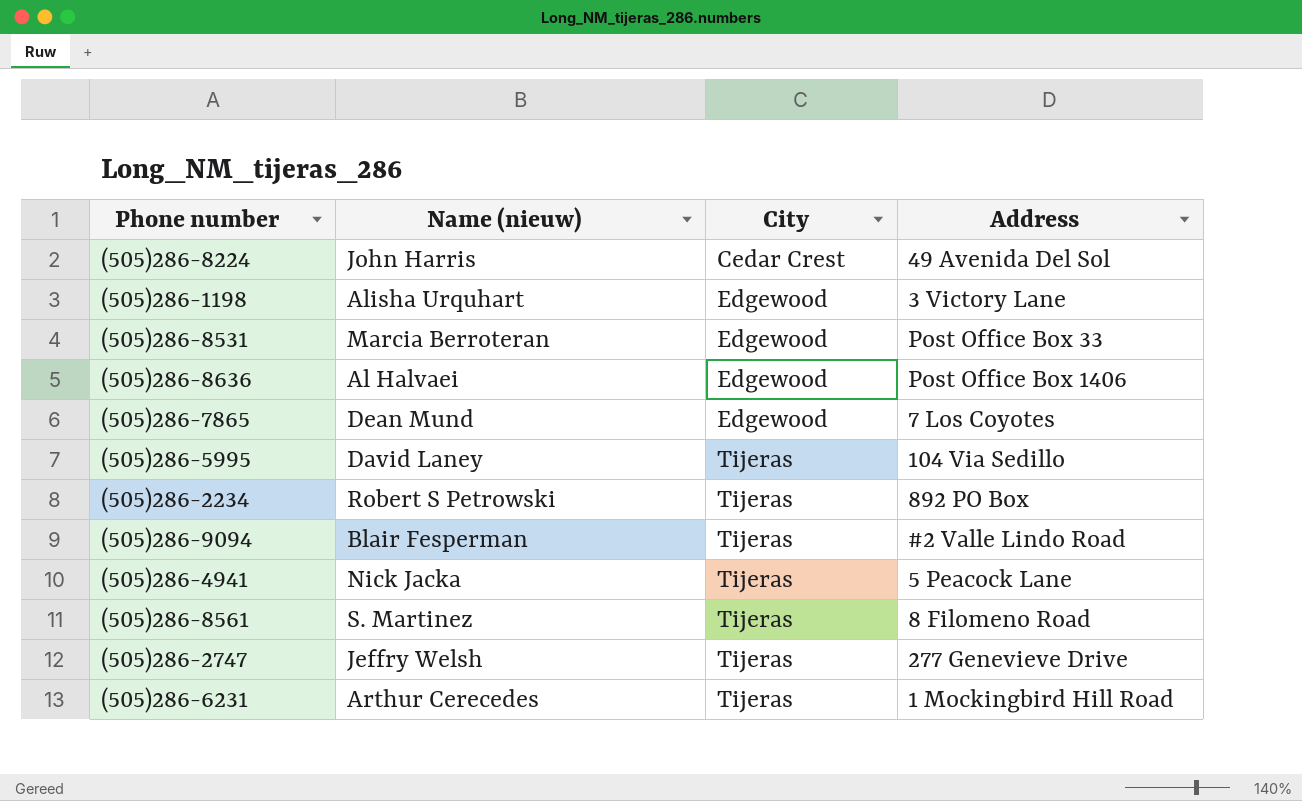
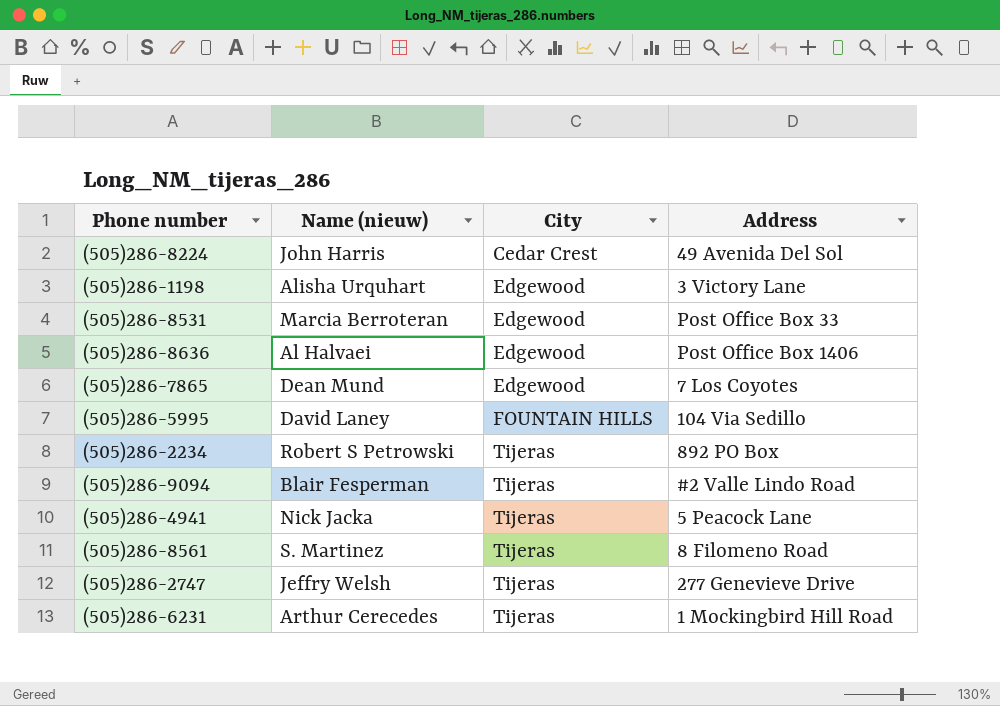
(505)286-5995 | City: Tijeras -> FOUNTAIN HILLS

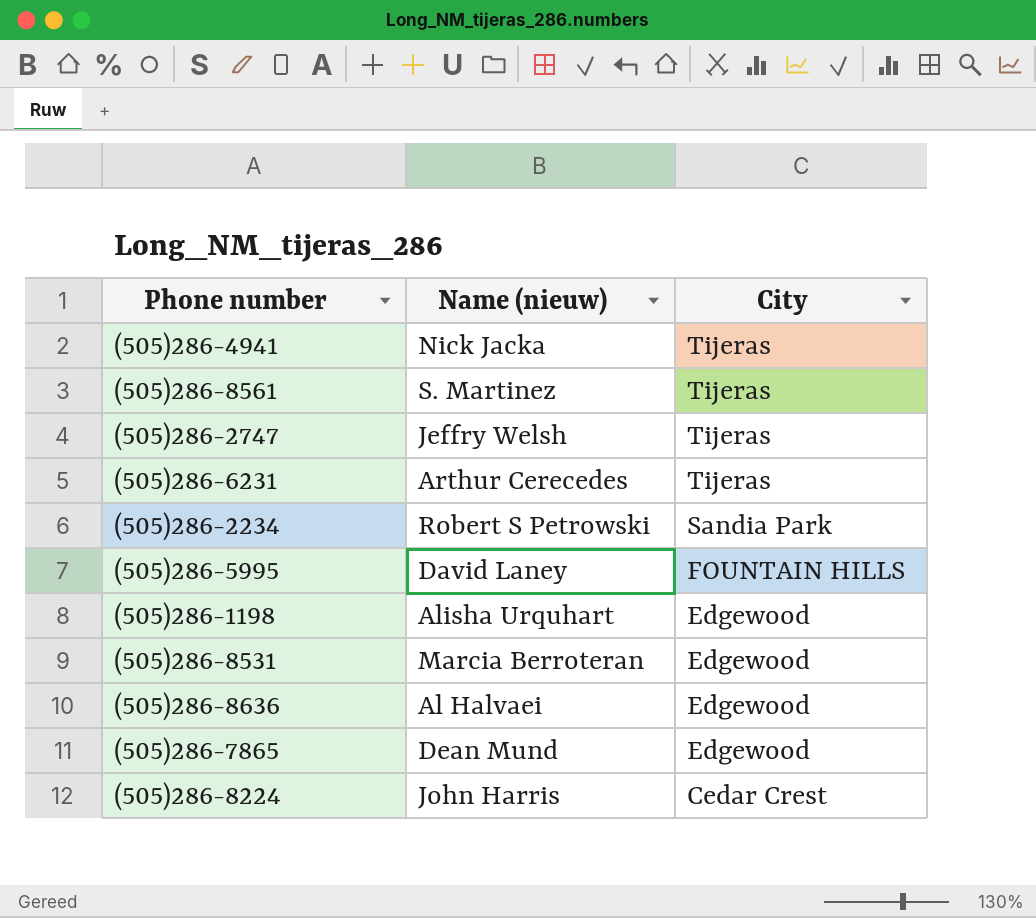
row order: City ascending -> City descending
column Address | position: 4 -> none
row (505)286-9094: Blair Fesperman | Tijeras | #2 Valle Lindo Road -> none
(505)286-2234 | City: Tijeras -> Sandia Park

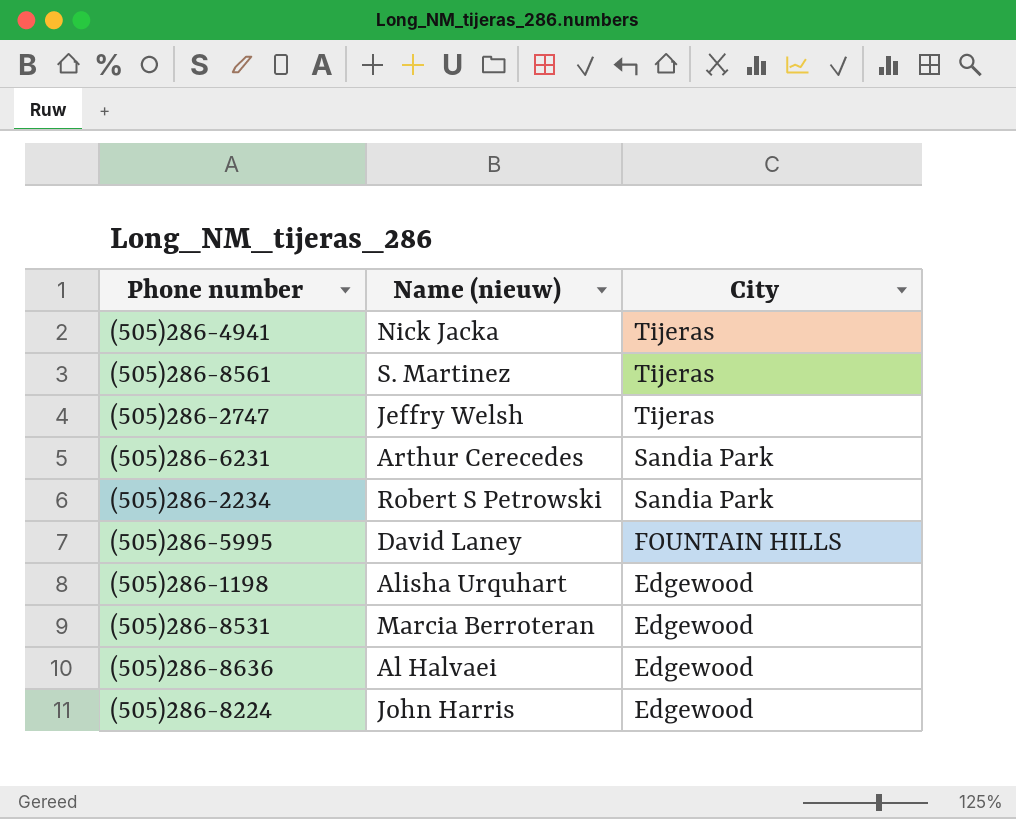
row (505)286-7865: Dean Mund | Edgewood -> none
(505)286-6231 | City: Tijeras -> Sandia Park
(505)286-8224 | City: Cedar Crest -> Edgewood

